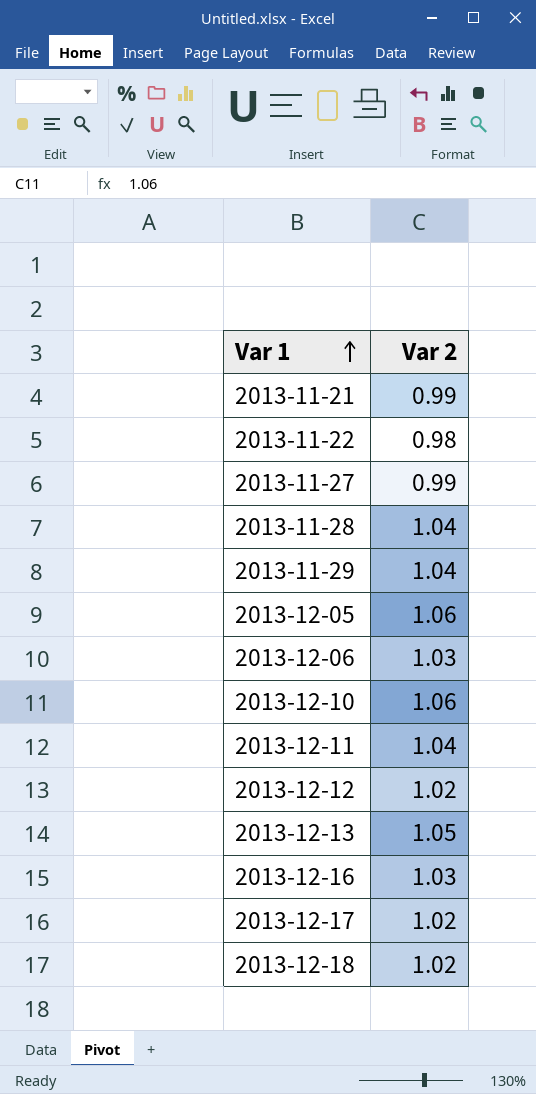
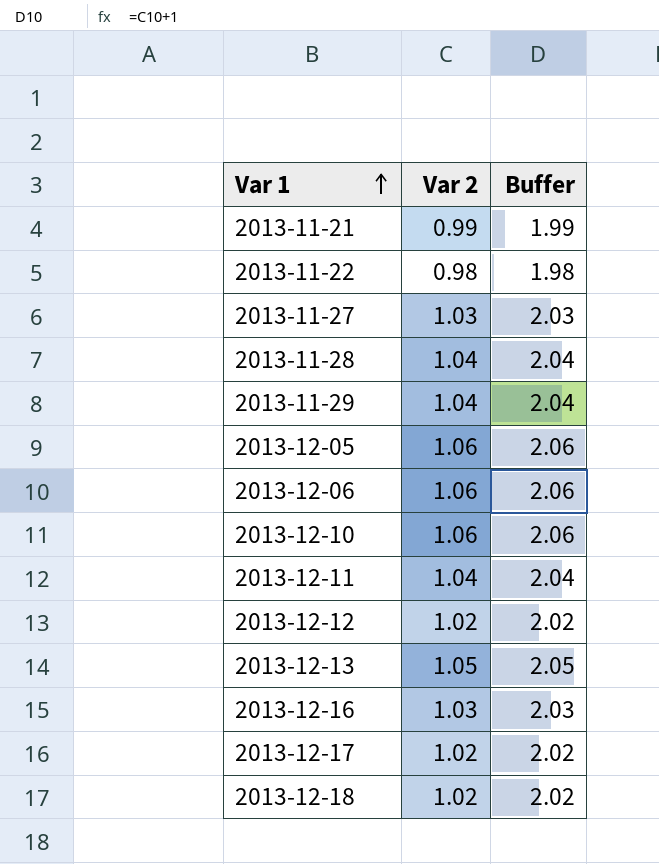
column Buffer | formula: none -> [Var 2] + 1
2013-11-27 | Var 2: 0.99 -> 1.03
2013-12-06 | Var 2: 1.03 -> 1.06

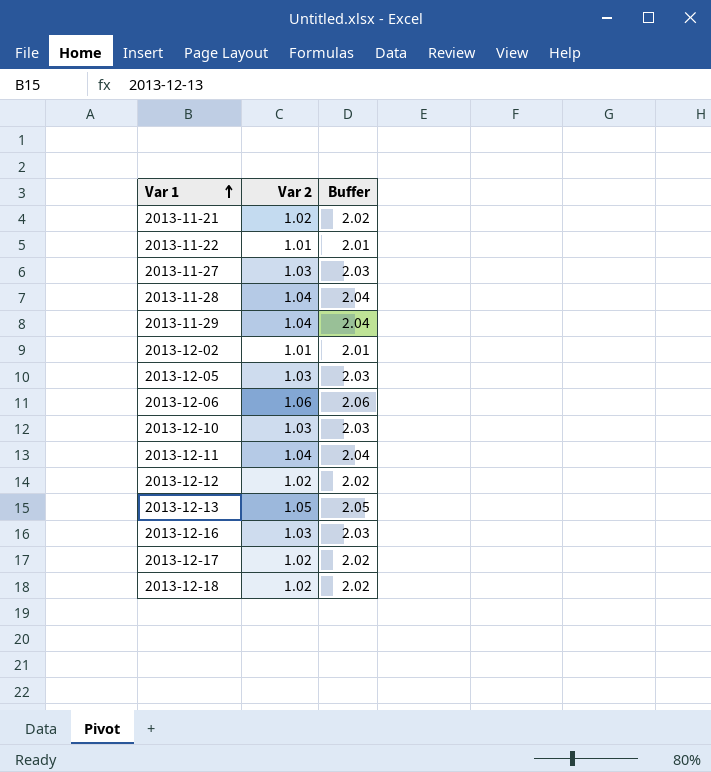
2013-11-21 | Var 2: 0.99 -> 1.02
2013-11-21 | Buffer: 1.99 -> 2.02
2013-11-22 | Var 2: 0.98 -> 1.01
2013-11-22 | Buffer: 1.98 -> 2.01
row 2013-12-02: none -> 1.01 | 2.01
2013-12-05 | Var 2: 1.06 -> 1.03
2013-12-05 | Buffer: 2.06 -> 2.03
2013-12-10 | Var 2: 1.06 -> 1.03
2013-12-10 | Buffer: 2.06 -> 2.03

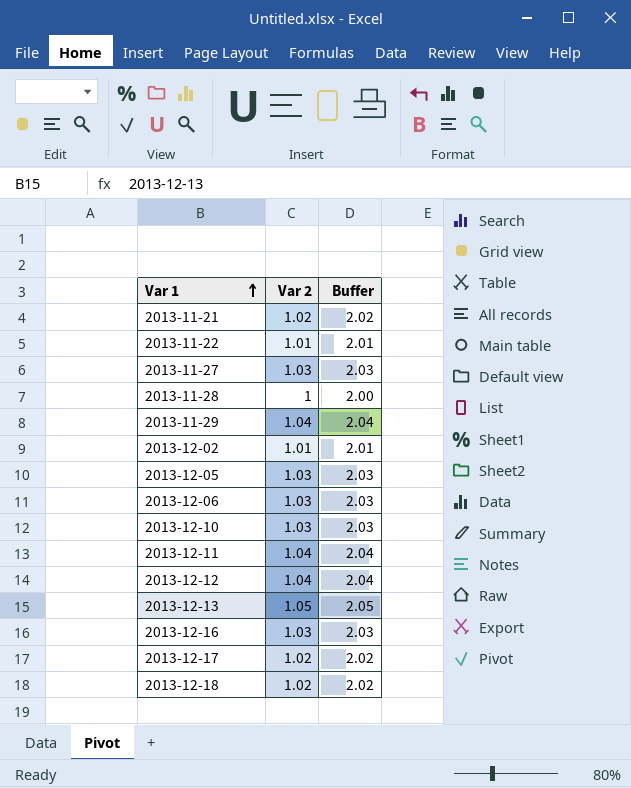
2013-11-28 | Var 2: 1.04 -> 1
2013-11-28 | Buffer: 2.04 -> 2.00
2013-12-06 | Var 2: 1.06 -> 1.03
2013-12-06 | Buffer: 2.06 -> 2.03
2013-12-12 | Var 2: 1.02 -> 1.04
2013-12-12 | Buffer: 2.02 -> 2.04

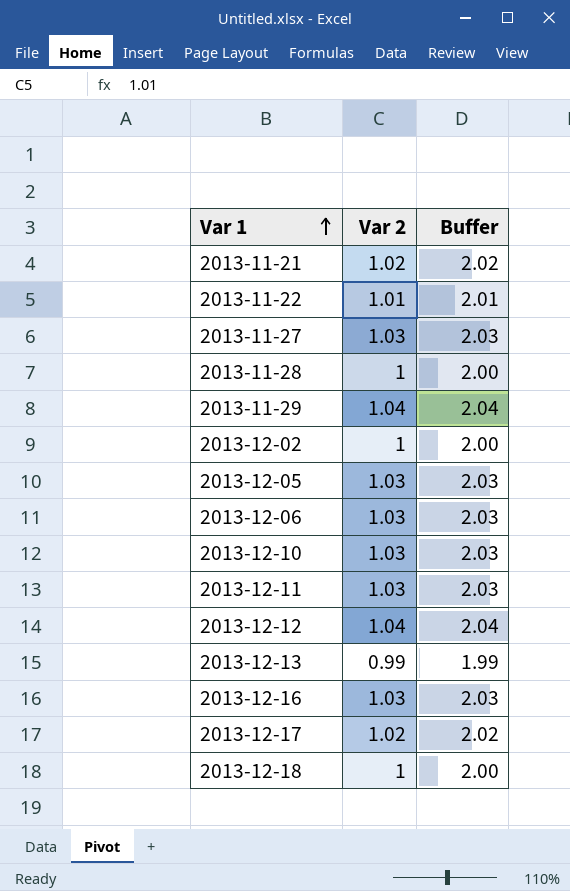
2013-12-02 | Var 2: 1.01 -> 1
2013-12-02 | Buffer: 2.01 -> 2.00
2013-12-11 | Var 2: 1.04 -> 1.03
2013-12-11 | Buffer: 2.04 -> 2.03
2013-12-13 | Var 2: 1.05 -> 0.99
2013-12-13 | Buffer: 2.05 -> 1.99
2013-12-18 | Var 2: 1.02 -> 1
2013-12-18 | Buffer: 2.02 -> 2.00

